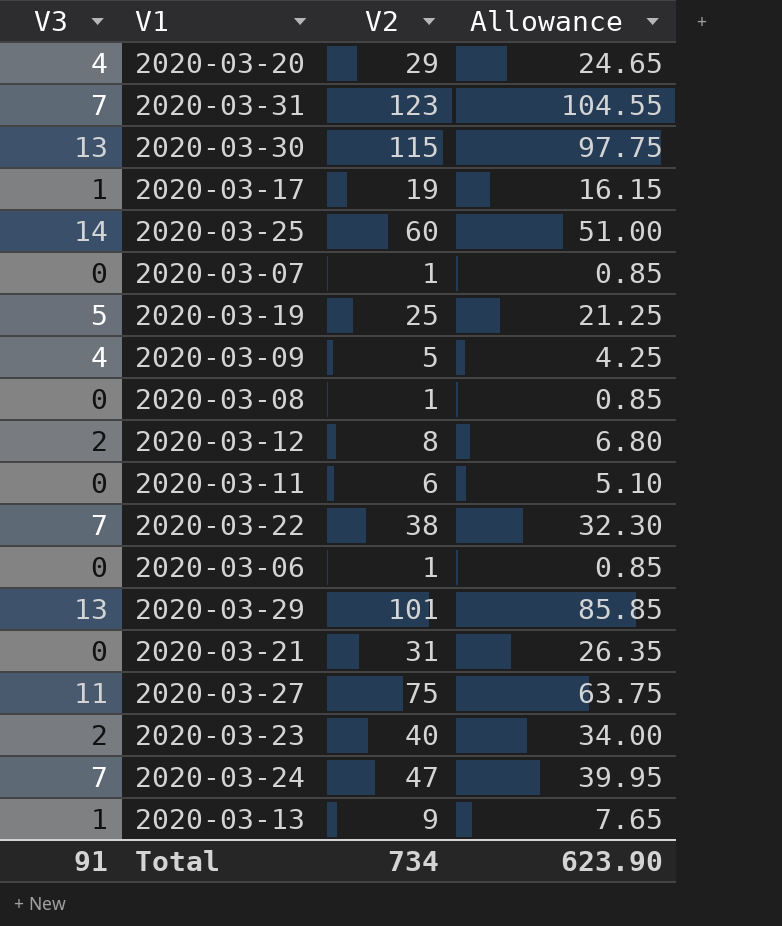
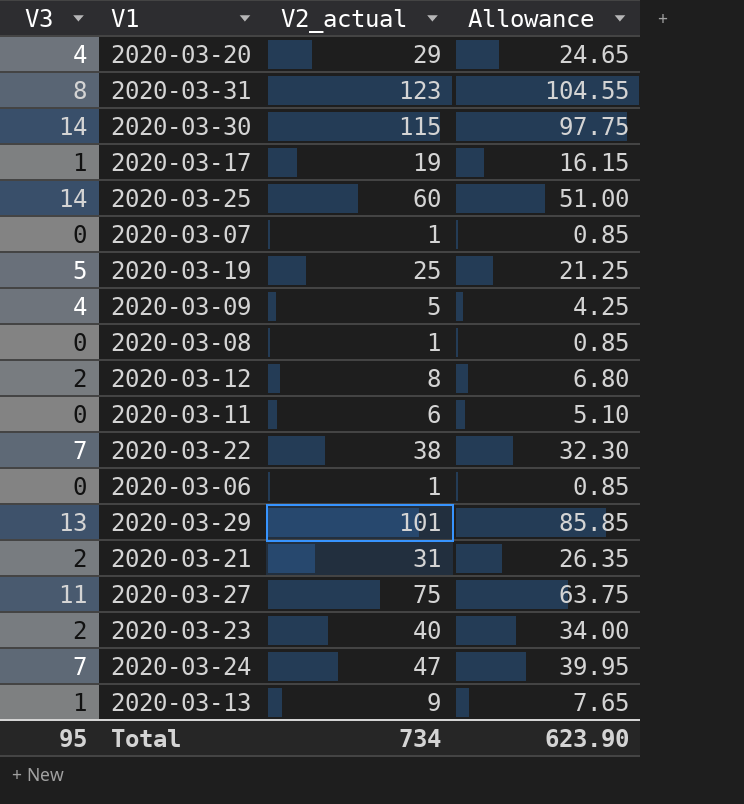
column name: V2 -> V2_actual
2020-03-31 | V3: 7 -> 8
2020-03-30 | V3: 13 -> 14
2020-03-21 | V3: 0 -> 2
Total | V3: 91 -> 95

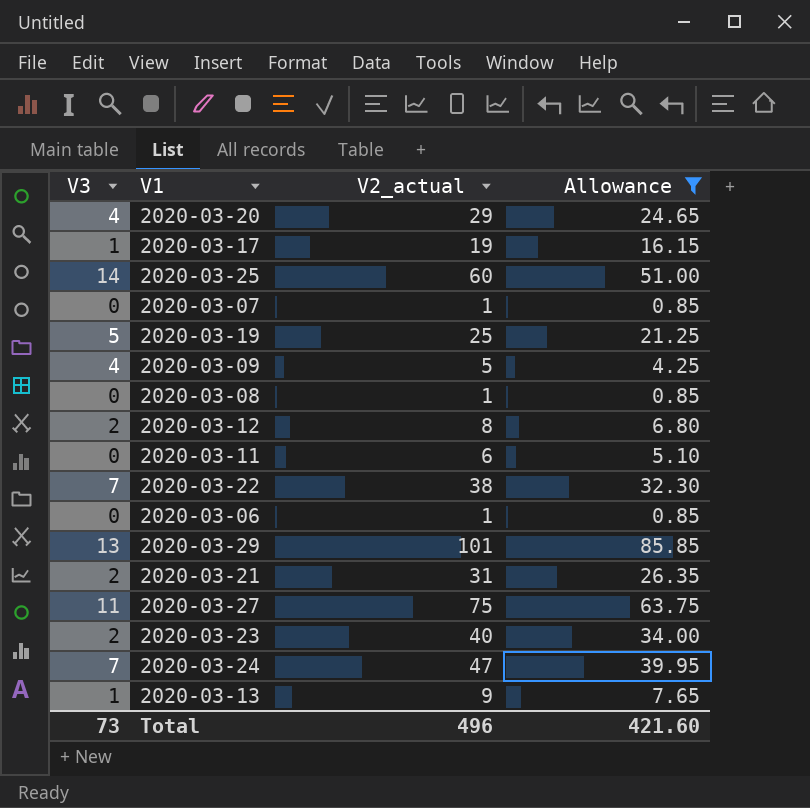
filter: none -> Allowance <= 85.85
Total | V3: 95 -> 73
Total | V2_actual: 734 -> 496
Total | Allowance: 623.90 -> 421.60

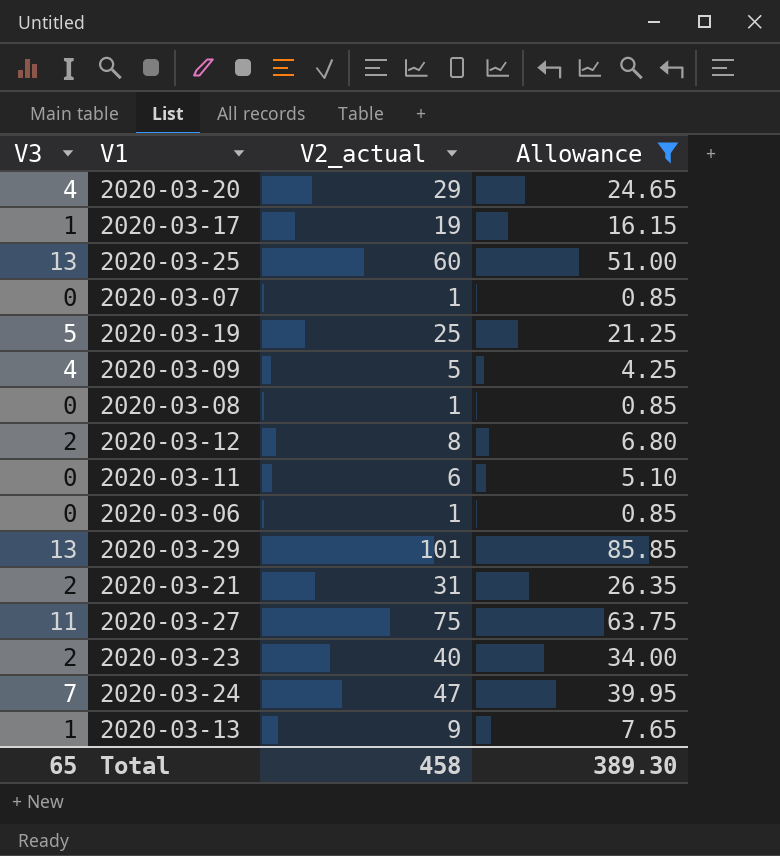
row 2020-03-22: 7 | 38 | 32.30 -> none
2020-03-25 | V3: 14 -> 13
Total | V3: 73 -> 65
Total | V2_actual: 496 -> 458
Total | Allowance: 421.60 -> 389.30

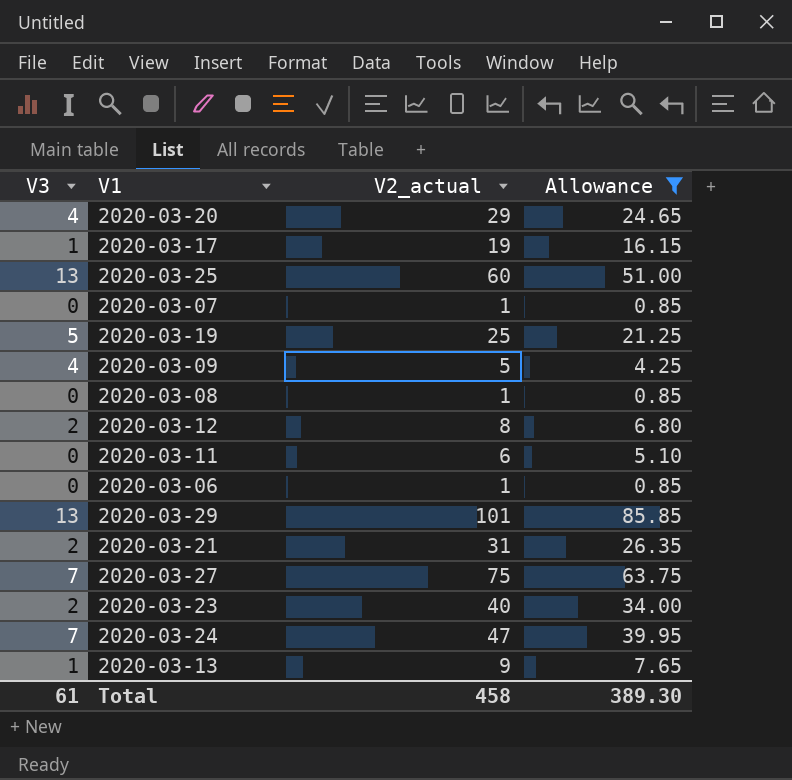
2020-03-27 | V3: 11 -> 7
Total | V3: 65 -> 61

